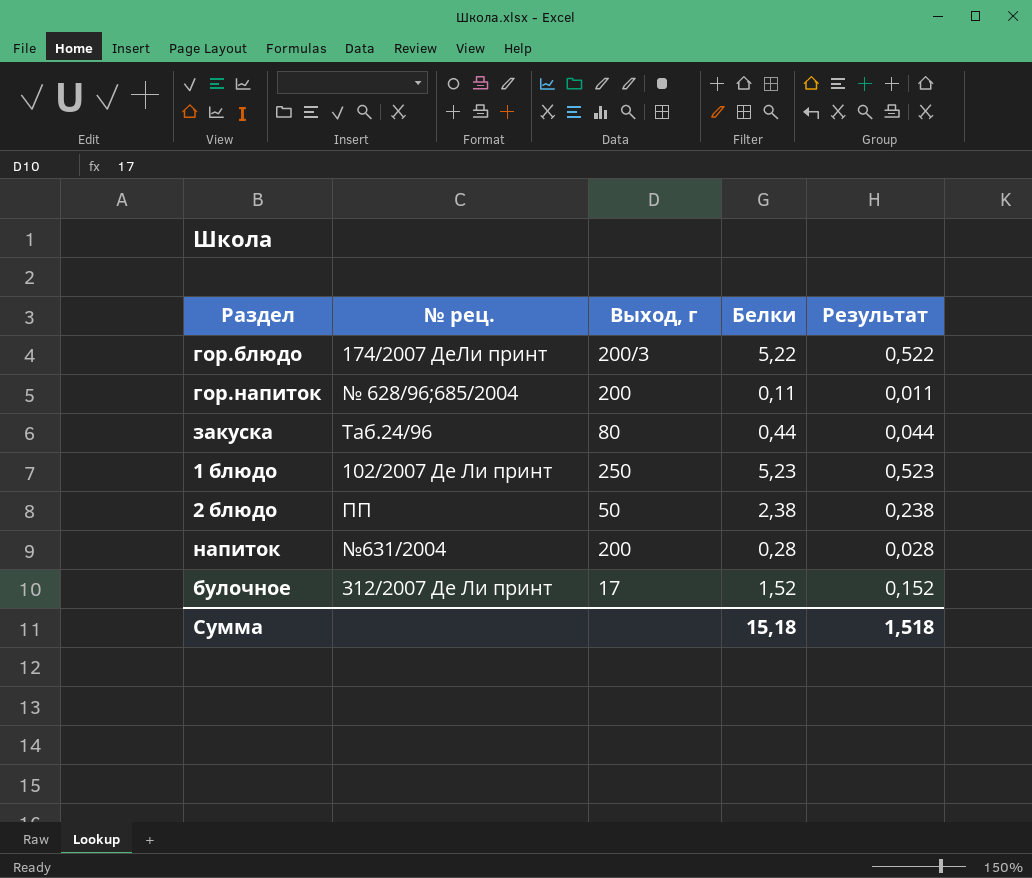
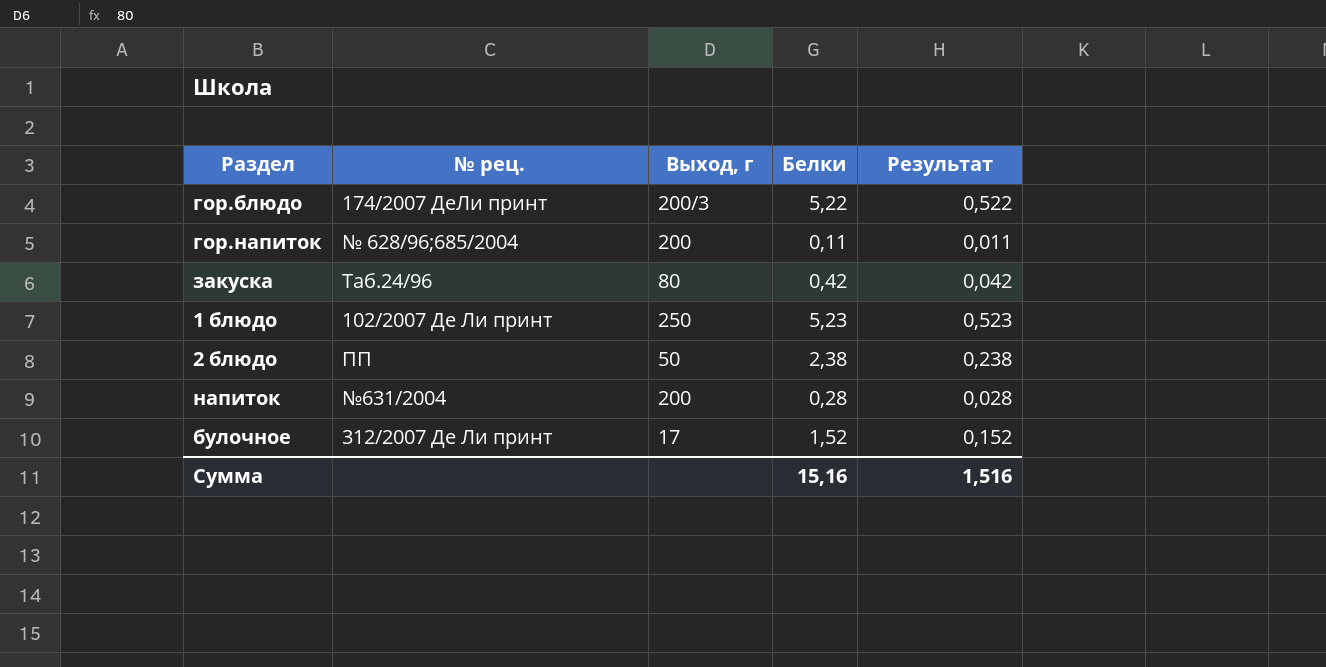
закуска | Белки: 0,44 -> 0,42
закуска | Результат: 0,044 -> 0,042
Сумма | Белки: 15,18 -> 15,16
Сумма | Результат: 1,518 -> 1,516

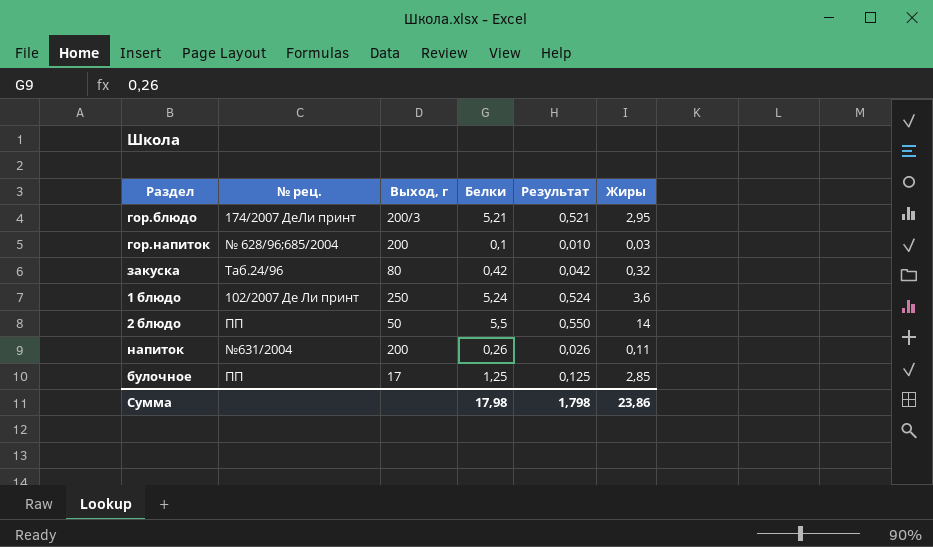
column Жиры | position: none -> 6
гор.блюдо | Белки: 5,22 -> 5,21
гор.блюдо | Результат: 0,522 -> 0,521
гор.напиток | Белки: 0,11 -> 0,1
гор.напиток | Результат: 0,011 -> 0,010
1 блюдо | Белки: 5,23 -> 5,24
1 блюдо | Результат: 0,523 -> 0,524
2 блюдо | Белки: 2,38 -> 5,5
2 блюдо | Результат: 0,238 -> 0,550
напиток | Белки: 0,28 -> 0,26
напиток | Результат: 0,028 -> 0,026
булочное | № рец.: 312/2007 Де Ли принт -> ПП
булочное | Белки: 1,52 -> 1,25
булочное | Результат: 0,152 -> 0,125
Сумма | Белки: 15,16 -> 17,98
Сумма | Результат: 1,516 -> 1,798

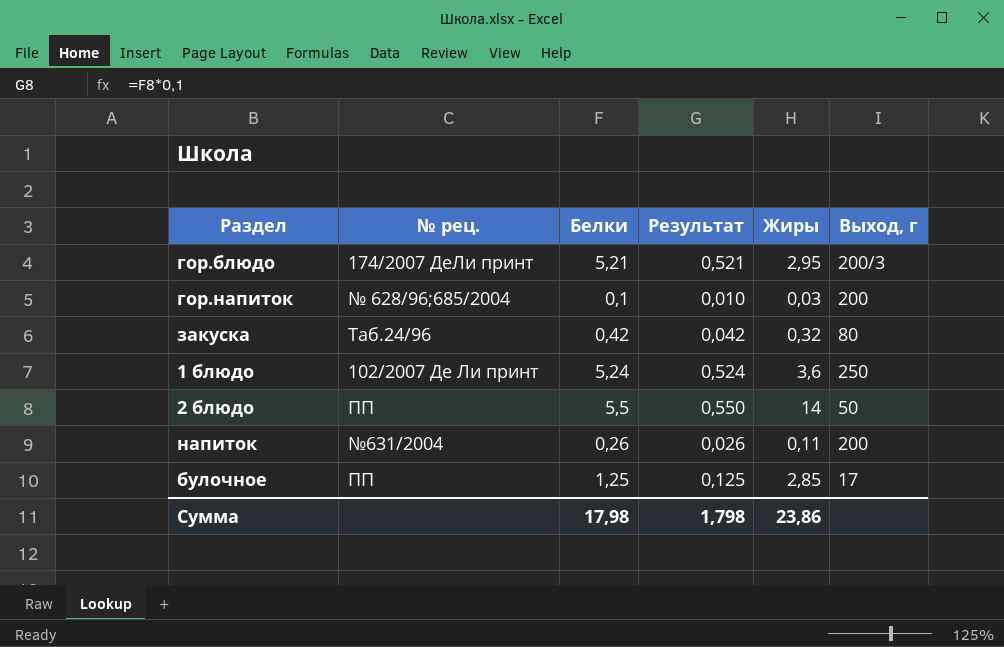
column Выход, г | position: 3 -> 6

